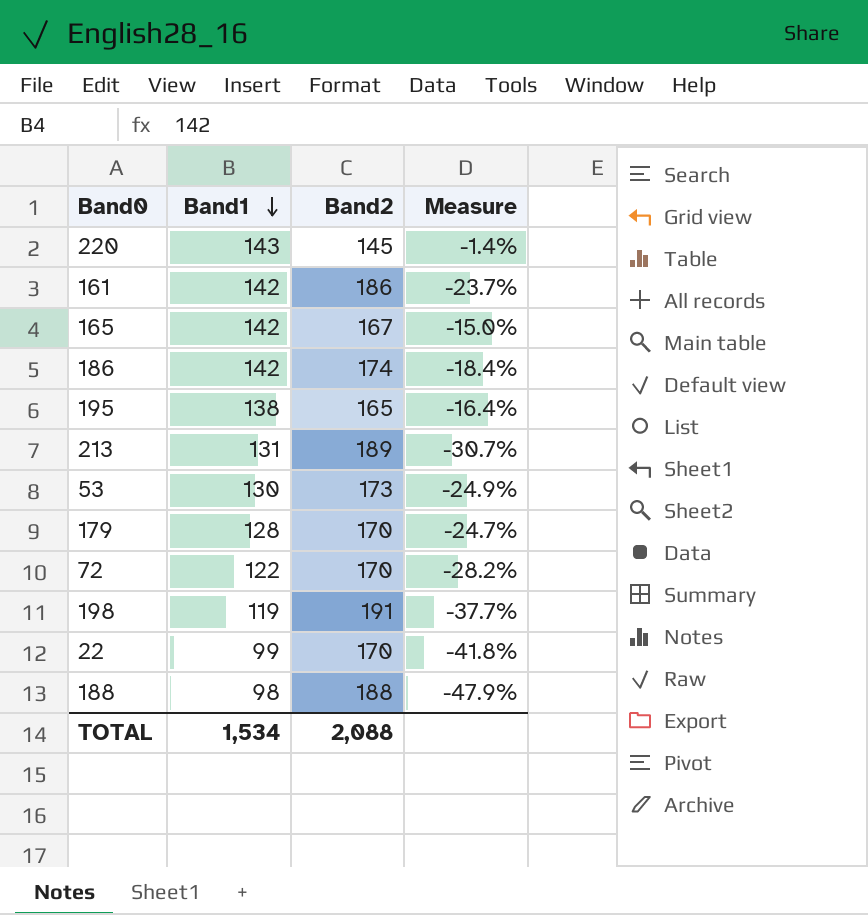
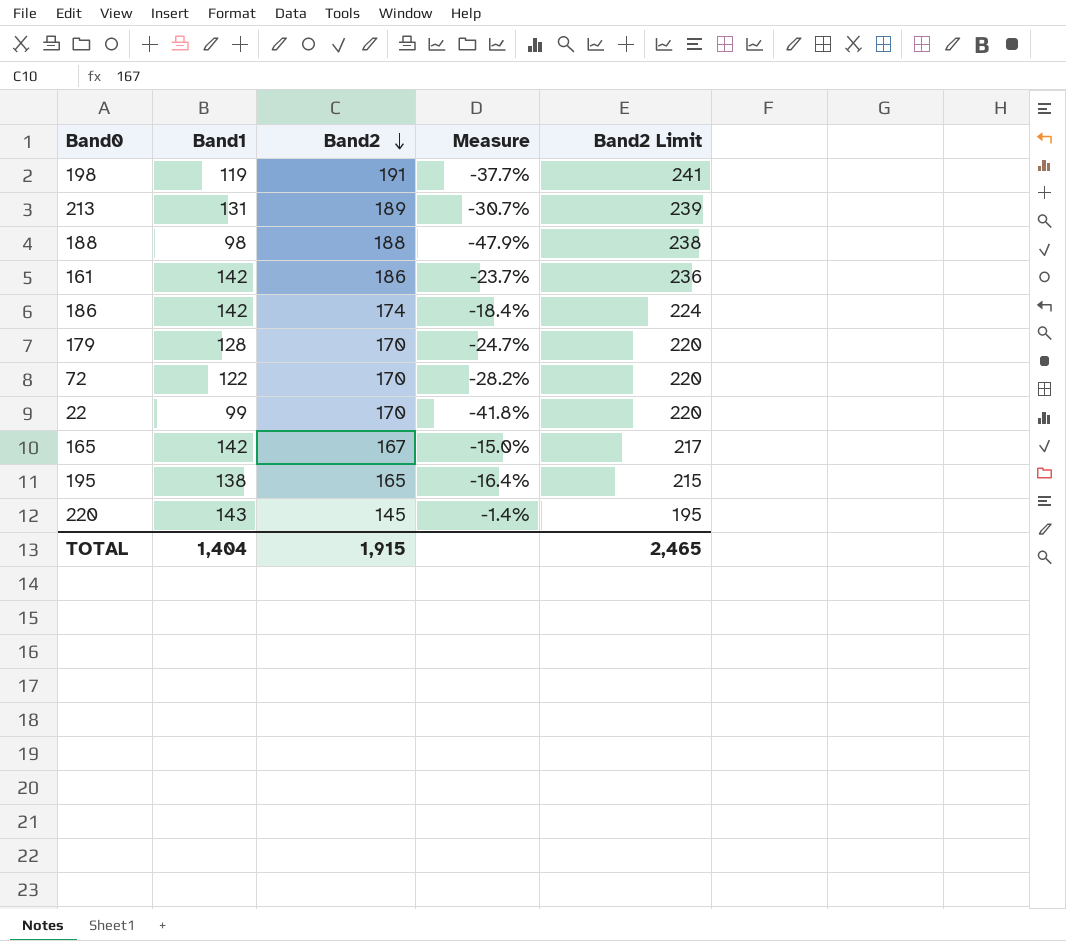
row order: Band1 descending -> Band2 descending
column Band2 Limit | formula: none -> [Band2] + 50
row 53: 130 | 173 | -24.9% -> none
TOTAL | Band1: 1,534 -> 1,404
TOTAL | Band2: 2,088 -> 1,915

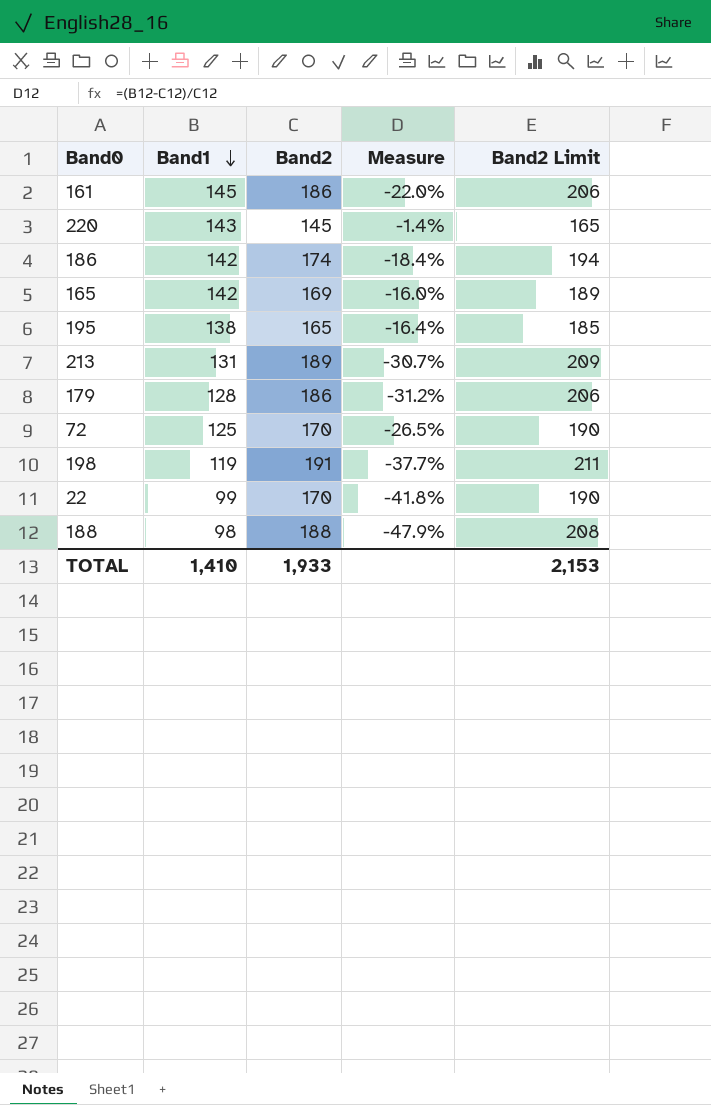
row order: Band2 descending -> Band1 descending
column Band2 Limit | formula: [Band2] + 50 -> [Band2] + 20
161 | Band1: 142 -> 145
161 | Measure: -23.7% -> -22.0%
165 | Band2: 167 -> 169
165 | Measure: -15.0% -> -16.0%
179 | Band2: 170 -> 186
179 | Measure: -24.7% -> -31.2%
72 | Band1: 122 -> 125
72 | Measure: -28.2% -> -26.5%
TOTAL | Band1: 1,404 -> 1,410
TOTAL | Band2: 1,915 -> 1,933
TOTAL | Band2 Limit: 2,465 -> 2,153

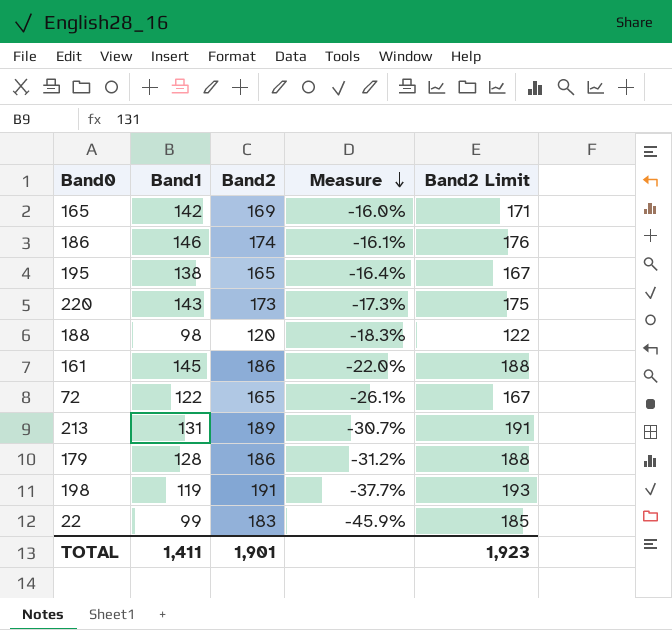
row order: Band1 descending -> Measure descending
column Band2 Limit | formula: [Band2] + 20 -> [Band2] + 2
186 | Band1: 142 -> 146
186 | Measure: -18.4% -> -16.1%
220 | Band2: 145 -> 173
220 | Measure: -1.4% -> -17.3%
188 | Band2: 188 -> 120
188 | Measure: -47.9% -> -18.3%
72 | Band1: 125 -> 122
72 | Band2: 170 -> 165
72 | Measure: -26.5% -> -26.1%
22 | Band2: 170 -> 183
22 | Measure: -41.8% -> -45.9%
TOTAL | Band1: 1,410 -> 1,411
TOTAL | Band2: 1,933 -> 1,901
TOTAL | Band2 Limit: 2,153 -> 1,923

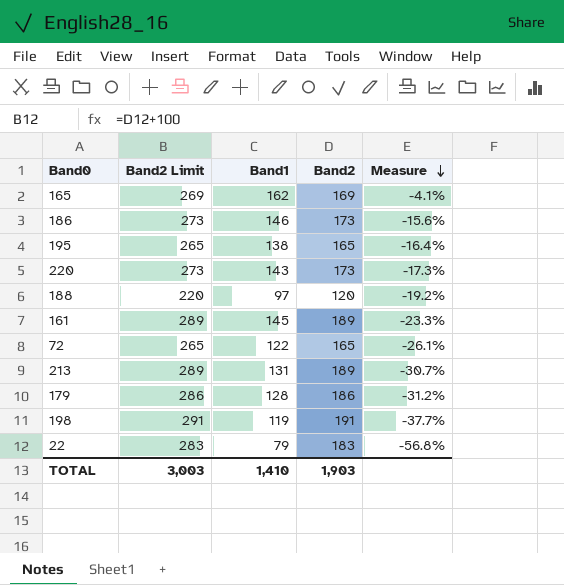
column Band2 Limit | formula: [Band2] + 2 -> [Band2] + 100
column Band2 Limit | position: 5 -> 2
165 | Band1: 142 -> 162
165 | Measure: -16.0% -> -4.1%
186 | Band2: 174 -> 173
186 | Measure: -16.1% -> -15.6%
188 | Band1: 98 -> 97
188 | Measure: -18.3% -> -19.2%
161 | Band2: 186 -> 189
161 | Measure: -22.0% -> -23.3%
22 | Band1: 99 -> 79
22 | Measure: -45.9% -> -56.8%
TOTAL | Band2 Limit: 1,923 -> 3,003
TOTAL | Band1: 1,411 -> 1,410
TOTAL | Band2: 1,901 -> 1,903

